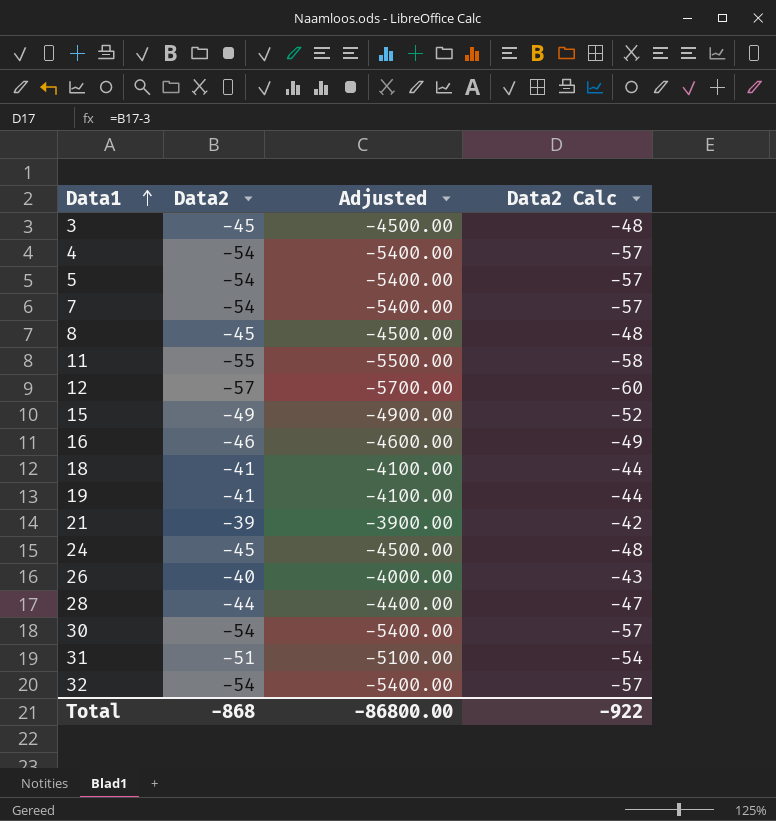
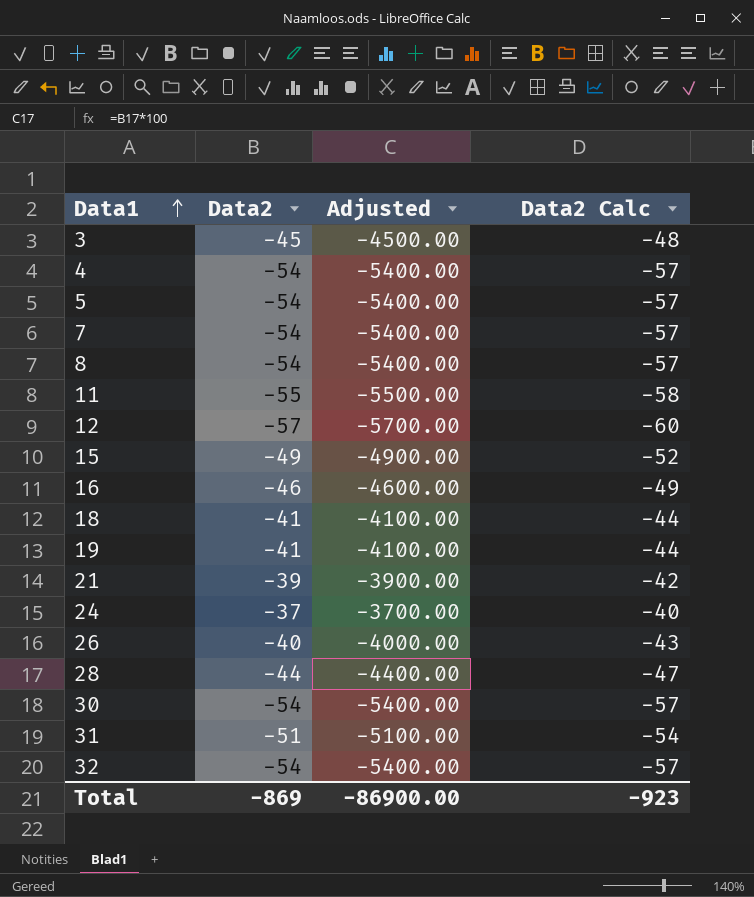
8 | Data2: -45 -> -54
8 | Adjusted: -4500.00 -> -5400.00
8 | Data2 Calc: -48 -> -57
24 | Data2: -45 -> -37
24 | Adjusted: -4500.00 -> -3700.00
24 | Data2 Calc: -48 -> -40
Total | Data2: -868 -> -869
Total | Adjusted: -86800.00 -> -86900.00
Total | Data2 Calc: -922 -> -923

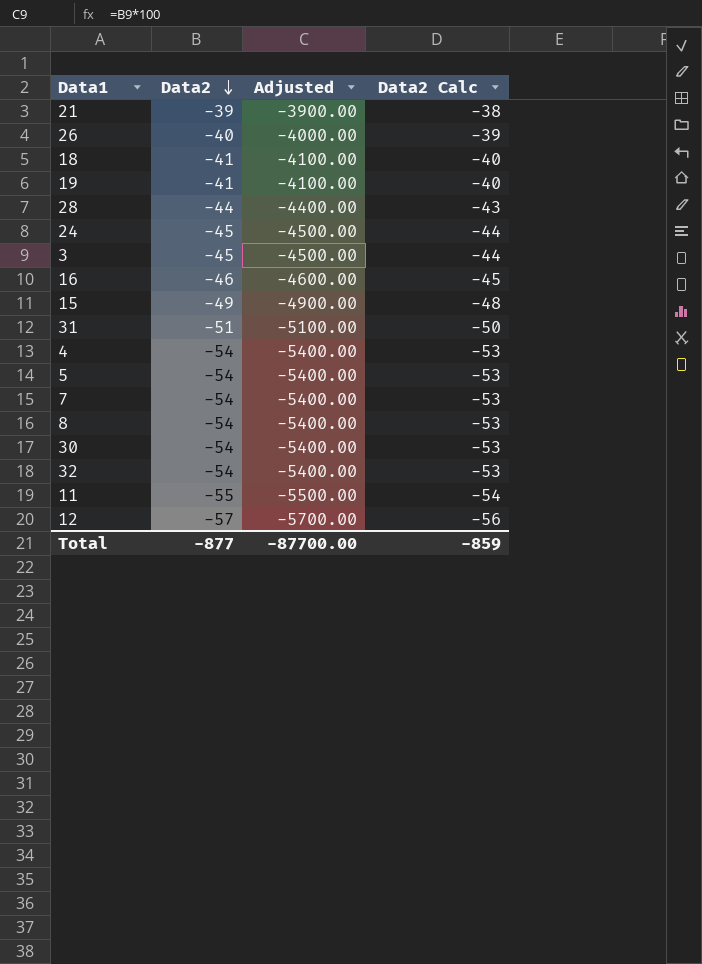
row order: Data1 ascending -> Data2 descending
column Data2 Calc | formula: [Data2] - 3 -> [Data2] + 1
24 | Data2: -37 -> -45
24 | Adjusted: -3700.00 -> -4500.00
Total | Data2: -869 -> -877
Total | Adjusted: -86900.00 -> -87700.00
Total | Data2 Calc: -923 -> -859

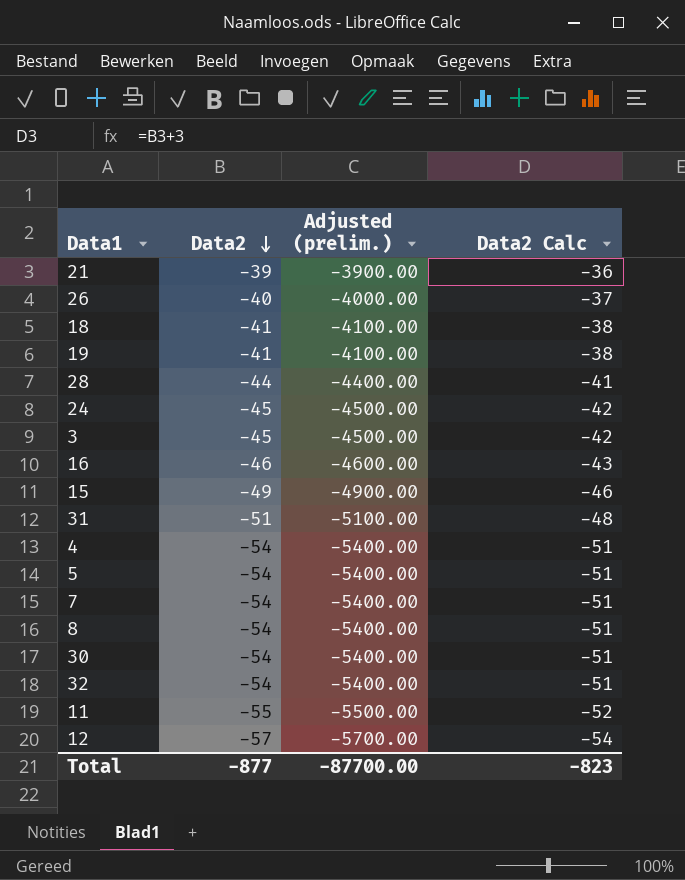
column name: Adjusted -> Adjusted (prelim.)
column Data2 Calc | formula: [Data2] + 1 -> [Data2] + 3
Total | Data2 Calc: -859 -> -823

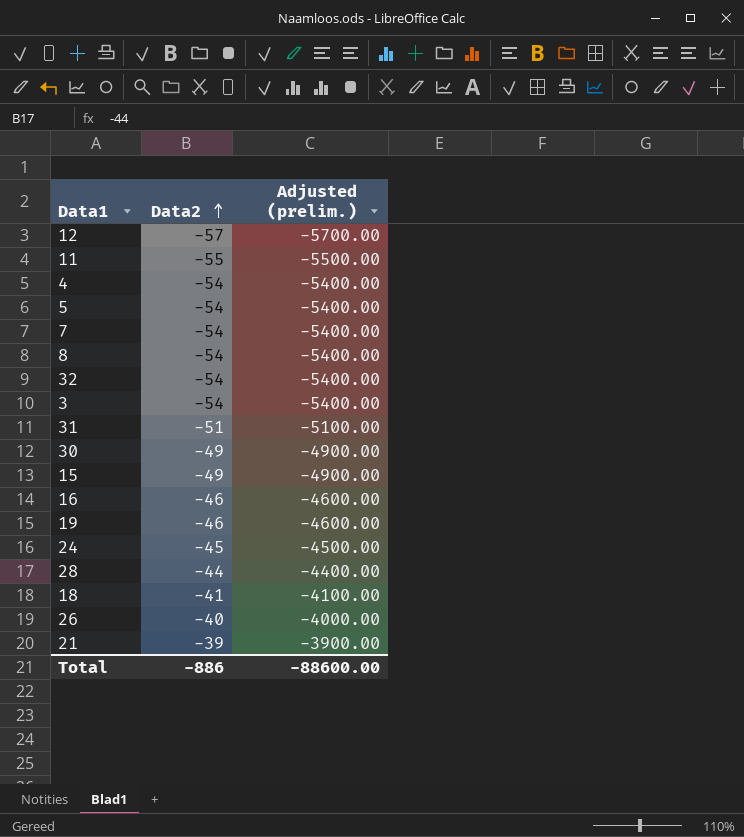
row order: Data2 descending -> Data2 ascending
column Data2 Calc | formula: [Data2] + 3 -> none
3 | Data2: -45 -> -54
3 | Adjusted (prelim.): -4500.00 -> -5400.00
30 | Data2: -54 -> -49
30 | Adjusted (prelim.): -5400.00 -> -4900.00
19 | Data2: -41 -> -46
19 | Adjusted (prelim.): -4100.00 -> -4600.00
Total | Data2: -877 -> -886
Total | Adjusted (prelim.): -87700.00 -> -88600.00

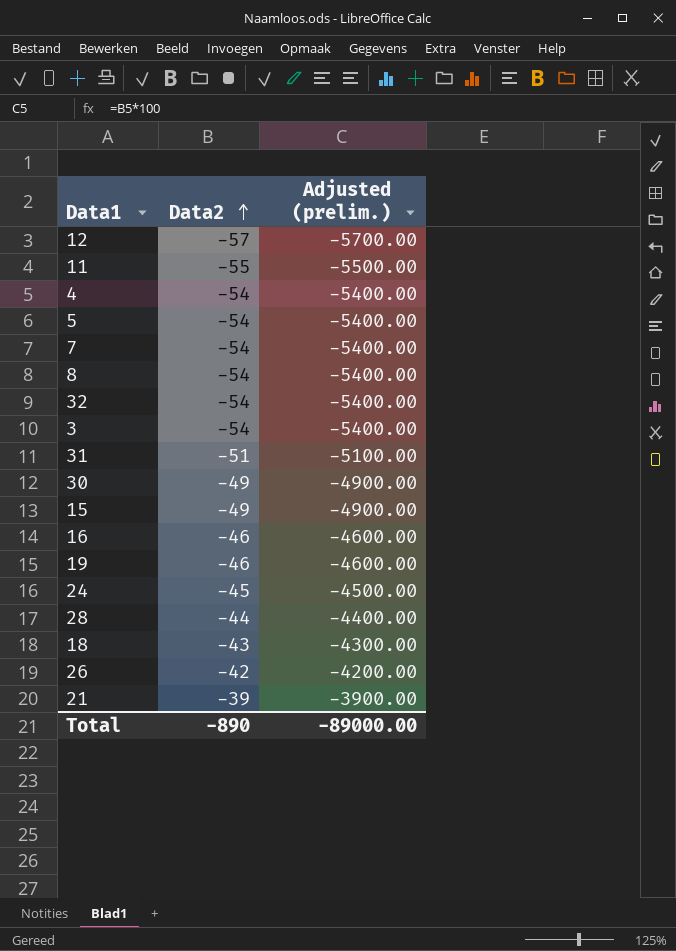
18 | Data2: -41 -> -43
18 | Adjusted (prelim.): -4100.00 -> -4300.00
26 | Data2: -40 -> -42
26 | Adjusted (prelim.): -4000.00 -> -4200.00
Total | Data2: -886 -> -890
Total | Adjusted (prelim.): -88600.00 -> -89000.00

